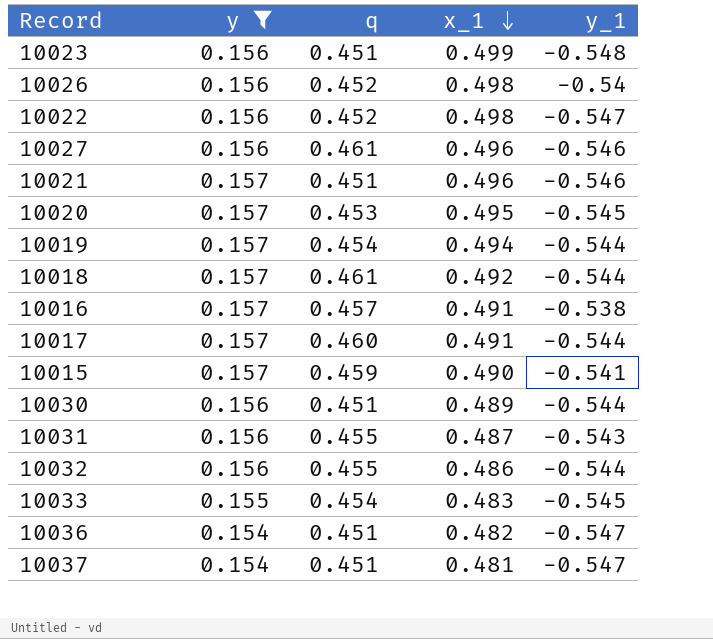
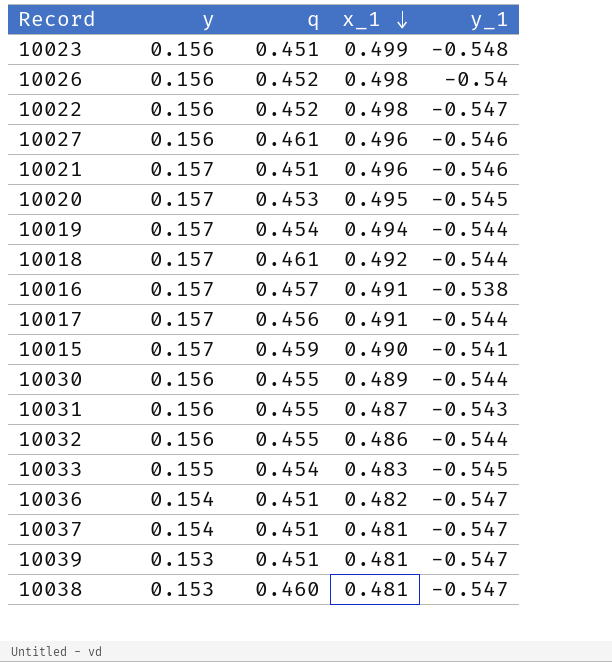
filter: y != 0.153 -> none
10017 | q: 0.460 -> 0.456
10030 | q: 0.451 -> 0.455

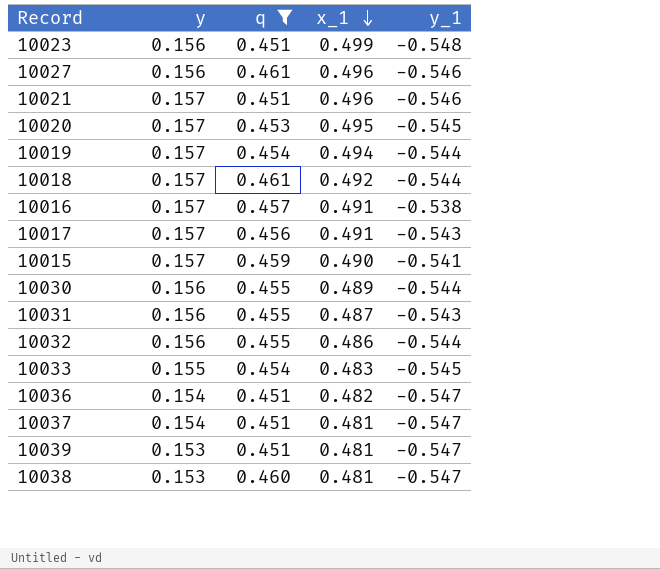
filter: none -> q != 0.452
10017 | y_1: -0.544 -> -0.543

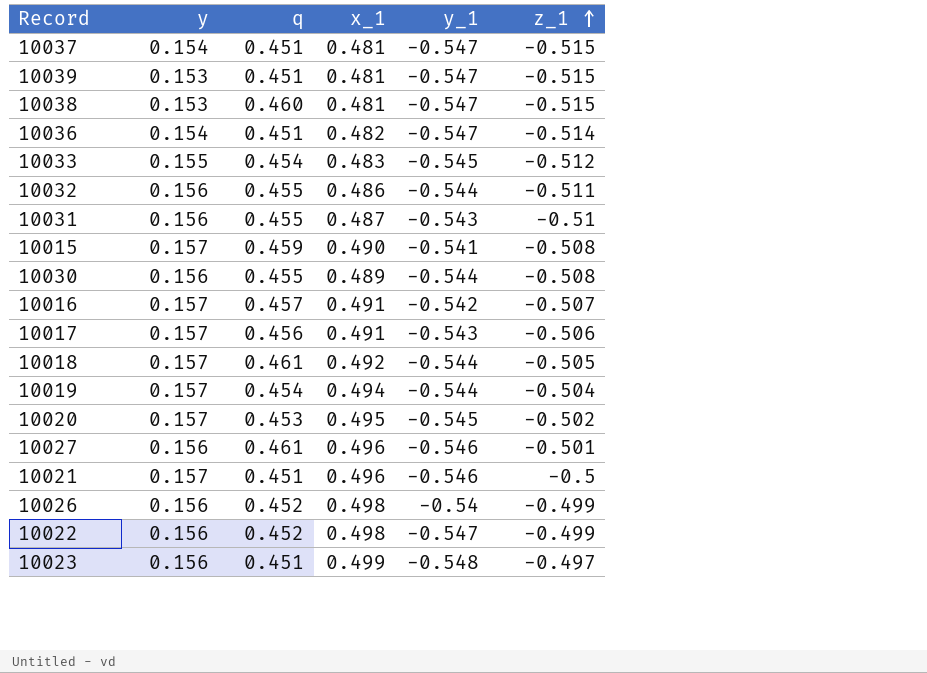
filter: q != 0.452 -> none
row order: x_1 descending -> z_1 ascending
column z_1 | position: none -> 6
10016 | y_1: -0.538 -> -0.542

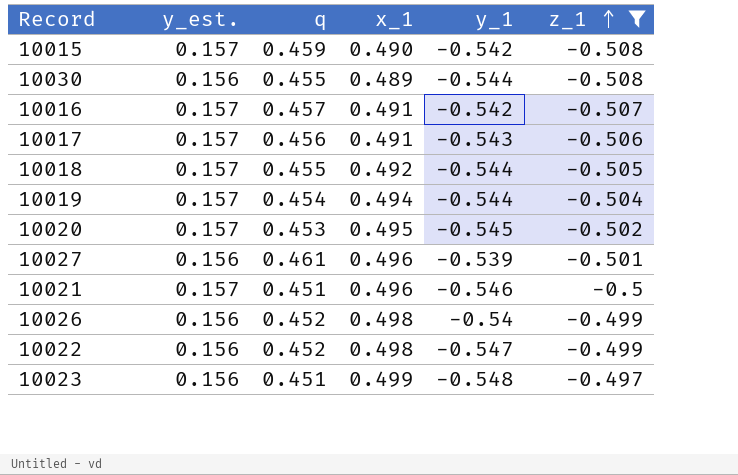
filter: none -> z_1 >= -0.508
column name: y -> y_est.
10015 | y_1: -0.541 -> -0.542
10018 | q: 0.461 -> 0.455
10027 | y_1: -0.546 -> -0.539

